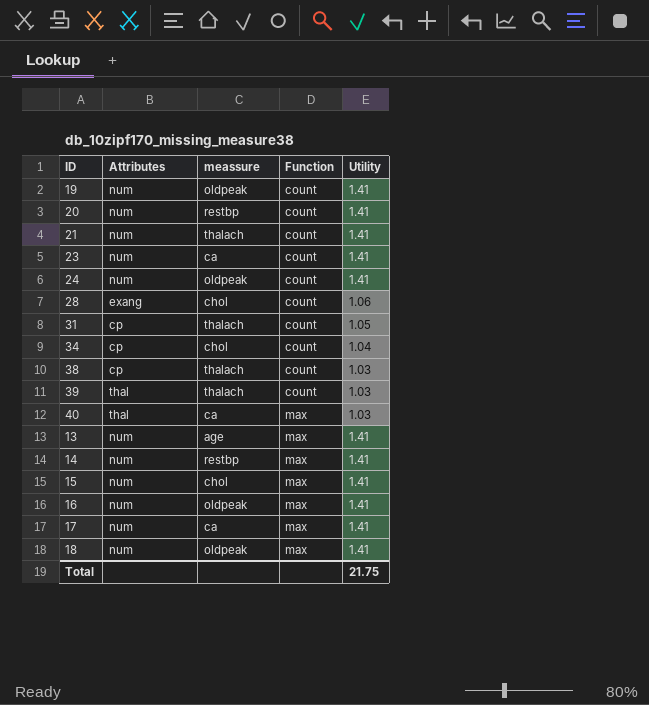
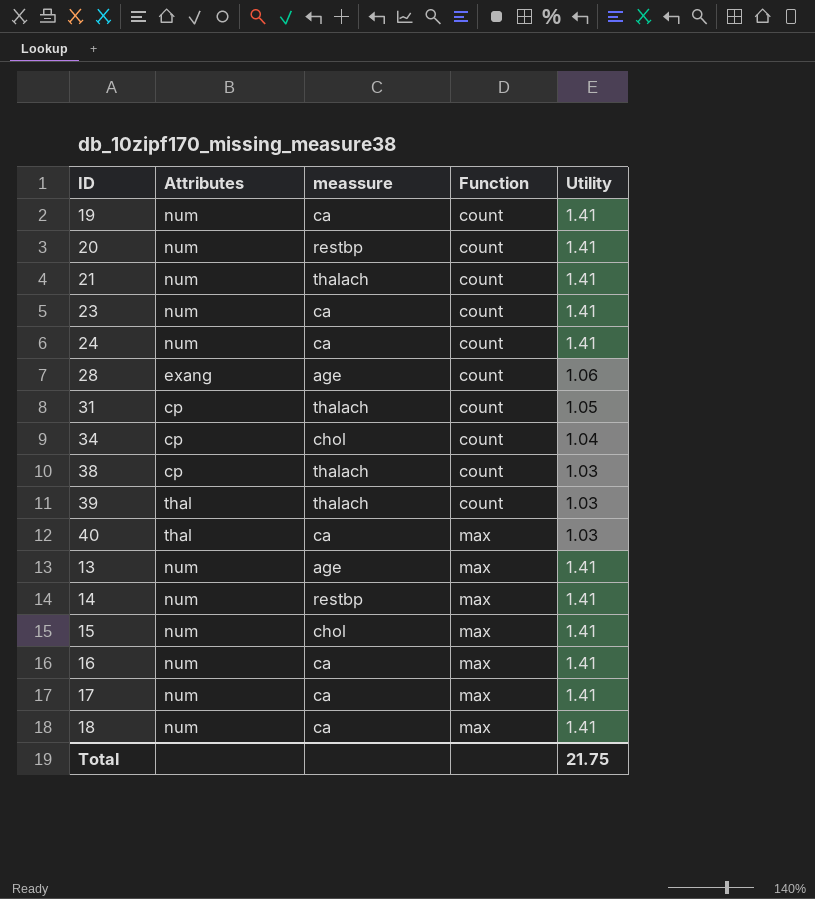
19 | meassure: oldpeak -> ca
24 | meassure: oldpeak -> ca
28 | meassure: chol -> age
16 | meassure: oldpeak -> ca
18 | meassure: oldpeak -> ca

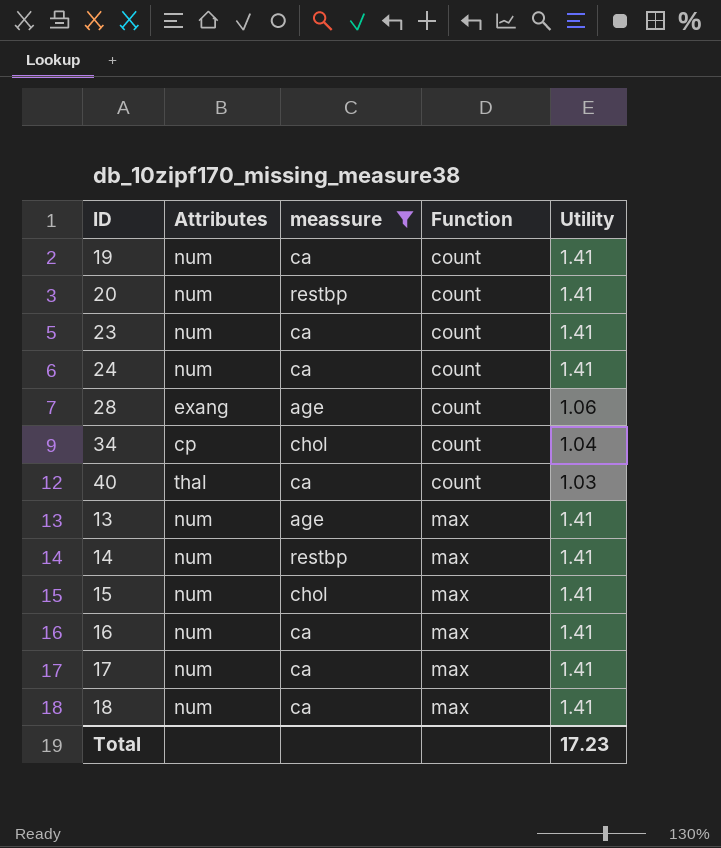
filter: none -> meassure != thalach
40 | Function: max -> count
Total | Utility: 21.75 -> 17.23

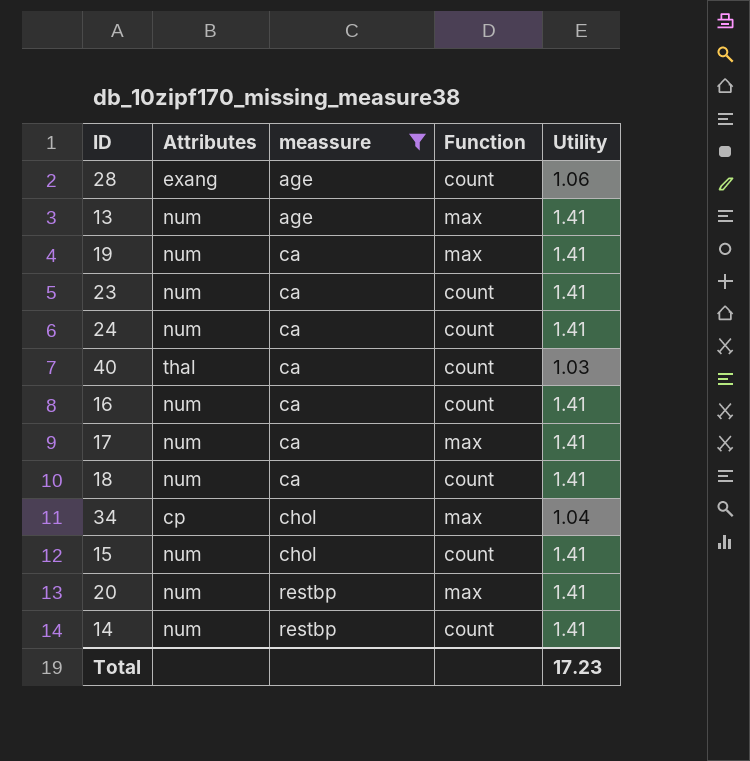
row order: Function ascending -> meassure ascending
19 | Function: count -> max
16 | Function: max -> count
18 | Function: max -> count
34 | Function: count -> max
15 | Function: max -> count
20 | Function: count -> max
14 | Function: max -> count

